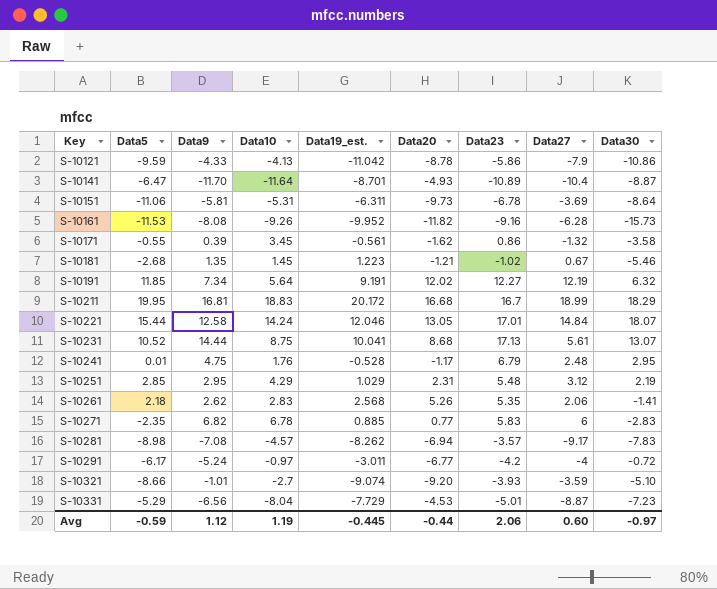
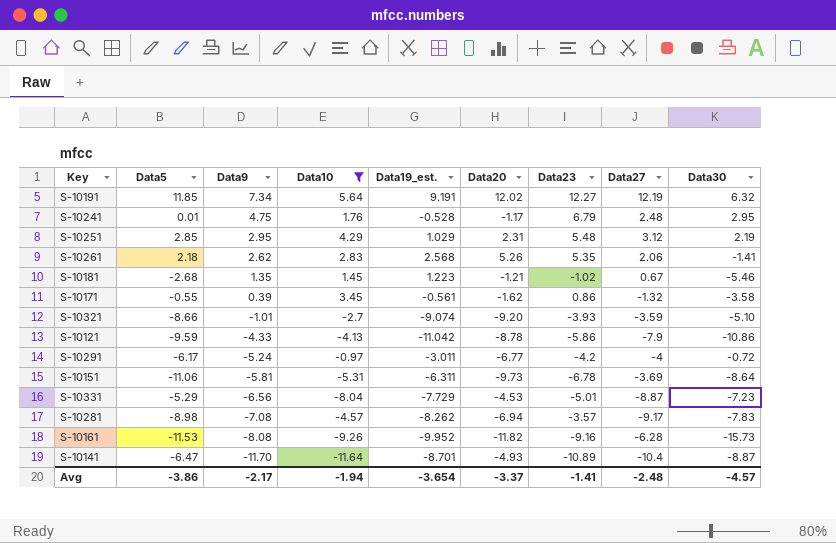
filter: none -> Data10 <= 5.64
row order: Key ascending -> Data9 descending
Avg | Data5: -0.59 -> -3.86
Avg | Data9: 1.12 -> -2.17
Avg | Data10: 1.19 -> -1.94
Avg | Data19_est.: -0.445 -> -3.654
Avg | Data20: -0.44 -> -3.37
Avg | Data23: 2.06 -> -1.41
Avg | Data27: 0.60 -> -2.48
Avg | Data30: -0.97 -> -4.57

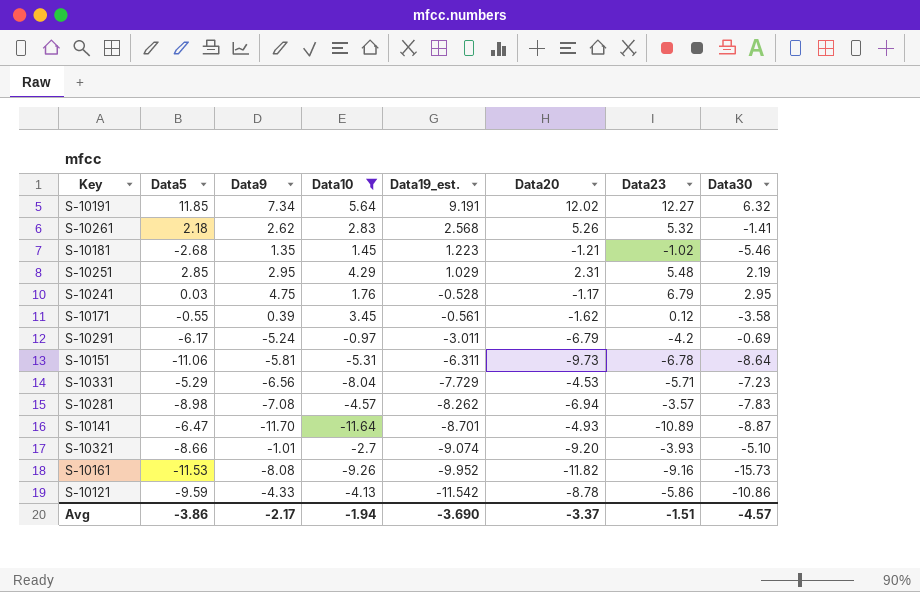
row order: Data9 descending -> Data19_est. descending
column Data27 | position: 8 -> none
S-10261 | Data23: 5.35 -> 5.32
S-10241 | Data5: 0.01 -> 0.03
S-10171 | Data23: 0.86 -> 0.12
S-10291 | Data20: -6.77 -> -6.79
S-10291 | Data30: -0.72 -> -0.69
S-10331 | Data23: -5.01 -> -5.71
S-10121 | Data19_est.: -11.042 -> -11.542
Avg | Data19_est.: -3.654 -> -3.690
Avg | Data23: -1.41 -> -1.51

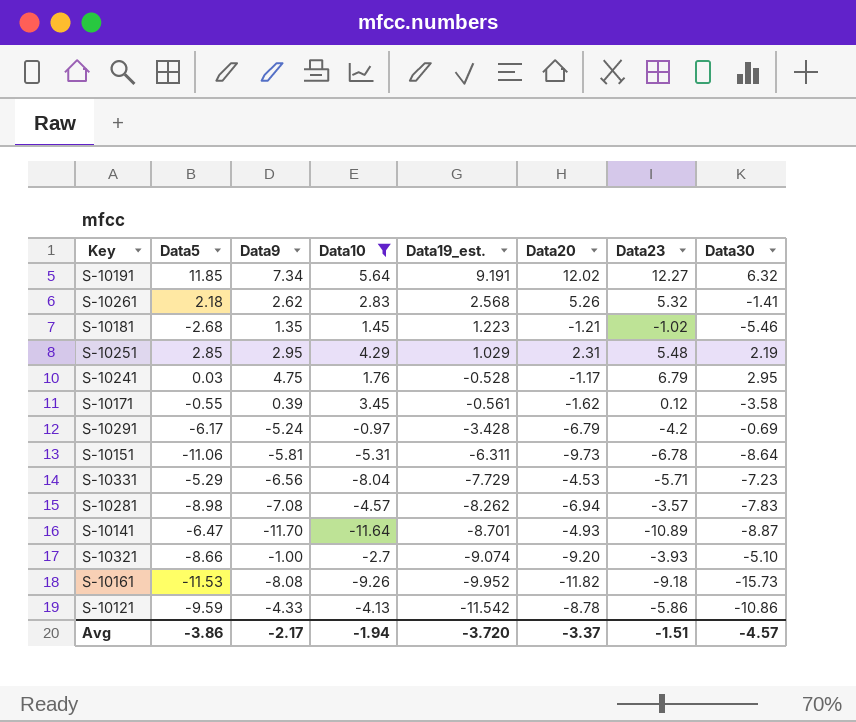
S-10291 | Data19_est.: -3.011 -> -3.428
S-10321 | Data9: -1.01 -> -1.00
S-10161 | Data23: -9.16 -> -9.18
Avg | Data19_est.: -3.690 -> -3.720

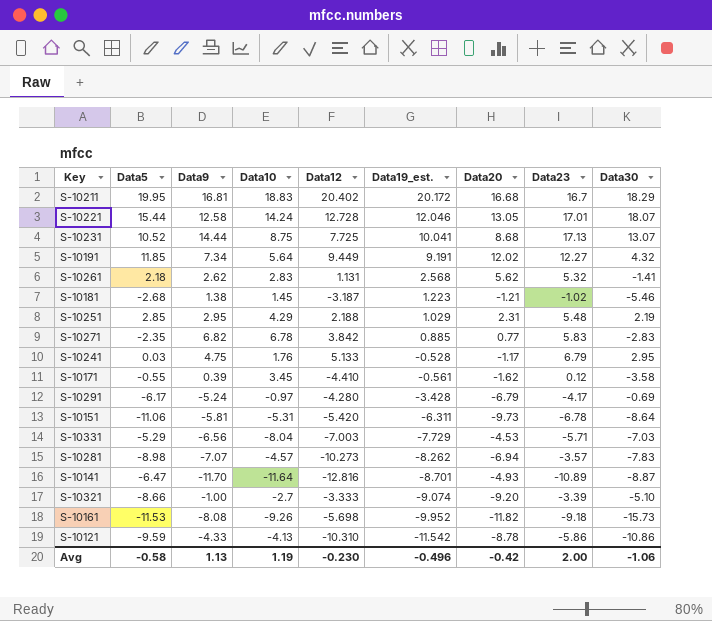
filter: Data10 <= 5.64 -> none
column Data12 | position: none -> 5
S-10191 | Data30: 6.32 -> 4.32
S-10261 | Data20: 5.26 -> 5.62
S-10181 | Data9: 1.35 -> 1.38
S-10291 | Data23: -4.2 -> -4.17
S-10331 | Data30: -7.23 -> -7.03
S-10281 | Data9: -7.08 -> -7.07
S-10321 | Data23: -3.93 -> -3.39
Avg | Data5: -3.86 -> -0.58
Avg | Data9: -2.17 -> 1.13
Avg | Data10: -1.94 -> 1.19
Avg | Data19_est.: -3.720 -> -0.496
Avg | Data20: -3.37 -> -0.42
Avg | Data23: -1.51 -> 2.00
Avg | Data30: -4.57 -> -1.06

